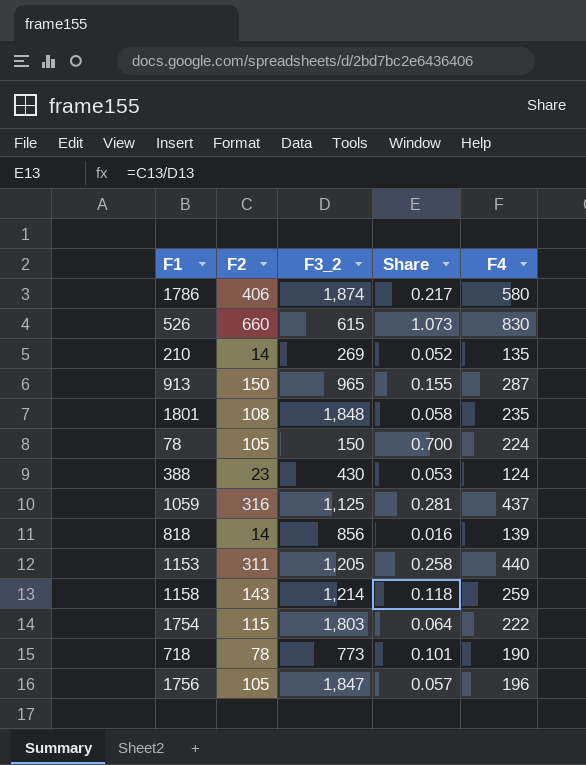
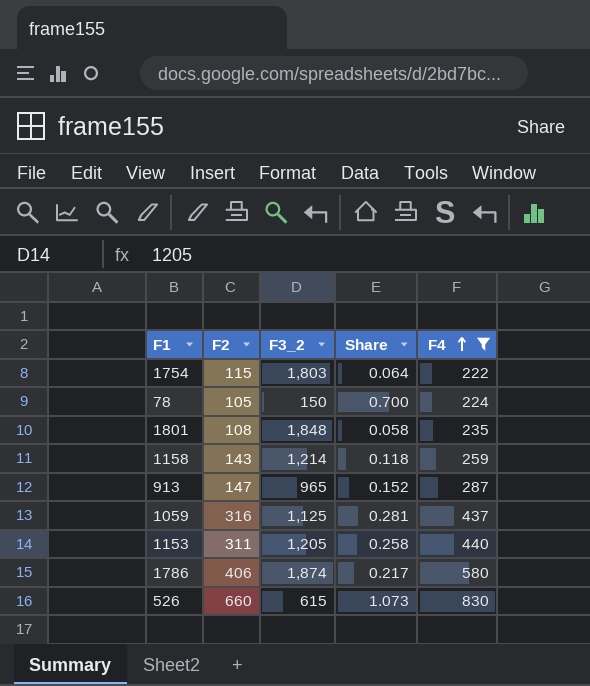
filter: none -> F4 >= 222
row order: none -> F4 ascending
913 | F2: 150 -> 147
913 | Share: 0.155 -> 0.152

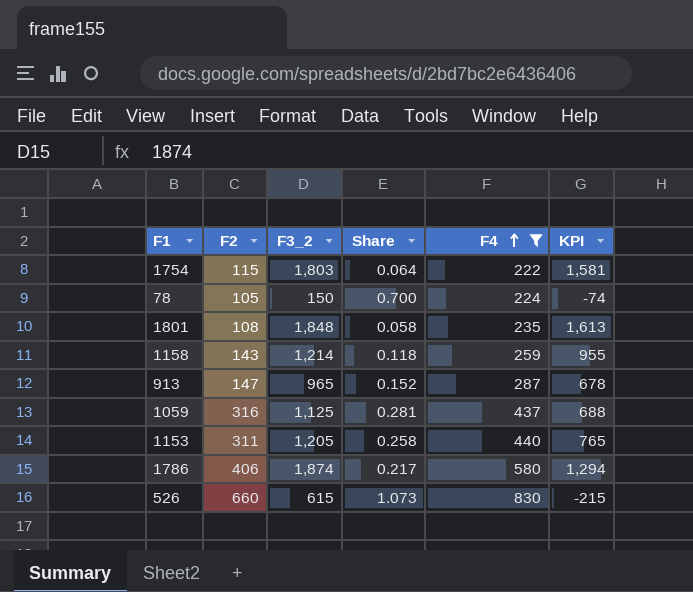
column KPI | formula: none -> [F3_2] - [F4]

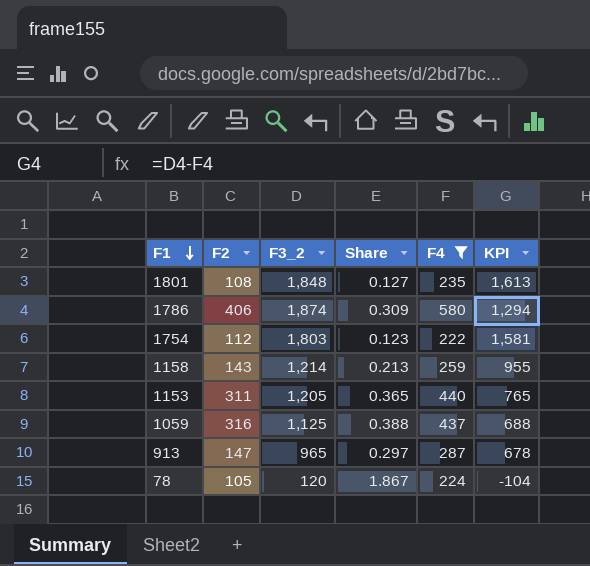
row order: F4 ascending -> F1 descending
column Share | formula: [F2] / [F3_2] -> [F4] / [F3_2]
row 526: 660 | 615 | 1.073 | 830 | -215 -> none
1754 | F2: 115 -> 112
78 | F3_2: 150 -> 120
78 | KPI: -74 -> -104

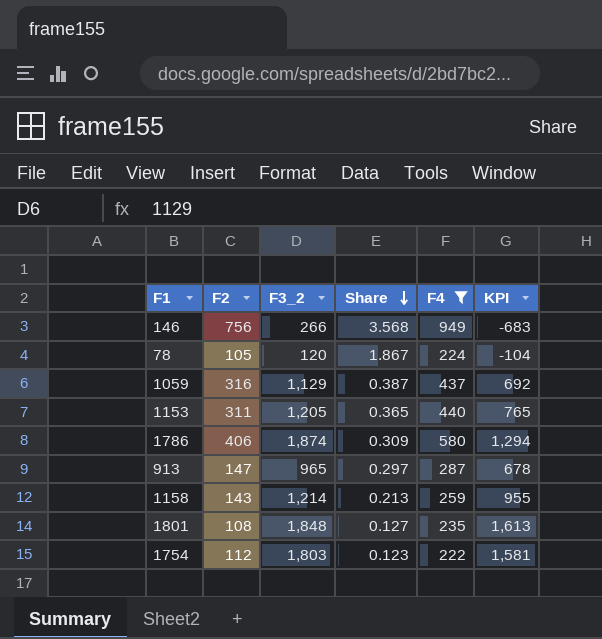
row order: F1 descending -> Share descending
row 146: none -> 756 | 266 | 3.568 | 949 | -683
1059 | F3_2: 1,125 -> 1,129
1059 | Share: 0.388 -> 0.387
1059 | KPI: 688 -> 692

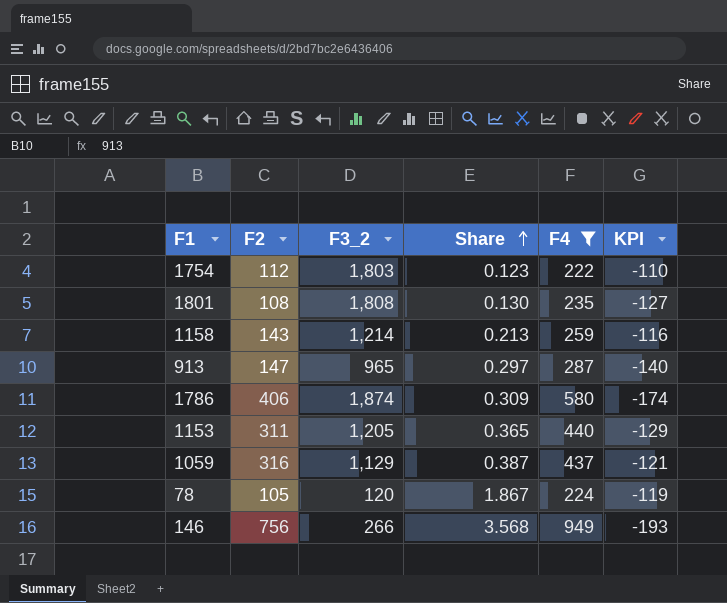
row order: Share descending -> Share ascending
column KPI | formula: [F3_2] - [F4] -> [F2] - [F4]
1801 | F3_2: 1,848 -> 1,808
1801 | Share: 0.127 -> 0.130

